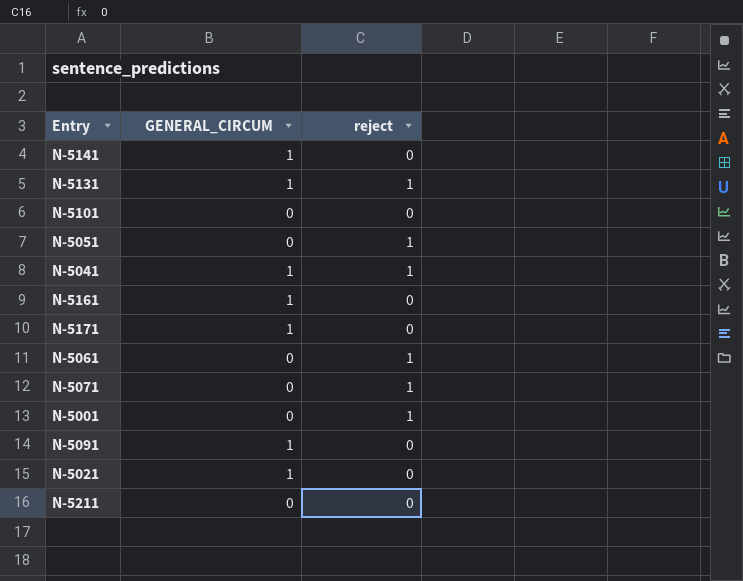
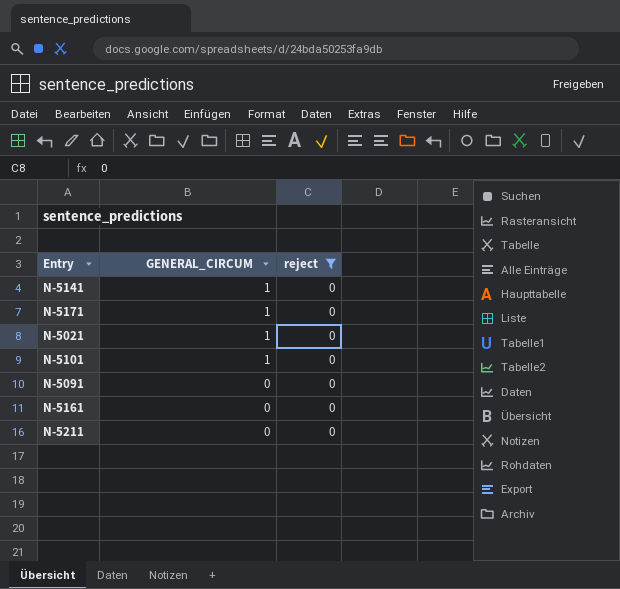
filter: none -> reject = 0
row order: none -> GENERAL_CIRCUM descending
N-5101 | GENERAL_CIRCUM: 0 -> 1
N-5091 | GENERAL_CIRCUM: 1 -> 0
N-5161 | GENERAL_CIRCUM: 1 -> 0

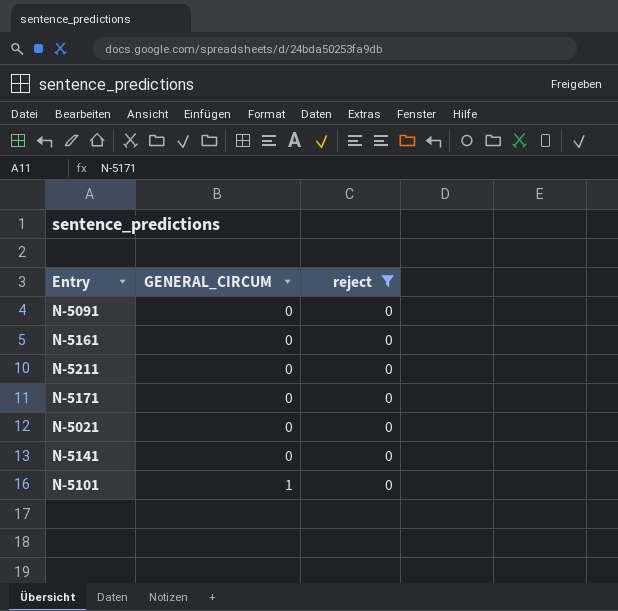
row order: GENERAL_CIRCUM descending -> GENERAL_CIRCUM ascending
N-5171 | GENERAL_CIRCUM: 1 -> 0
N-5021 | GENERAL_CIRCUM: 1 -> 0
N-5141 | GENERAL_CIRCUM: 1 -> 0

